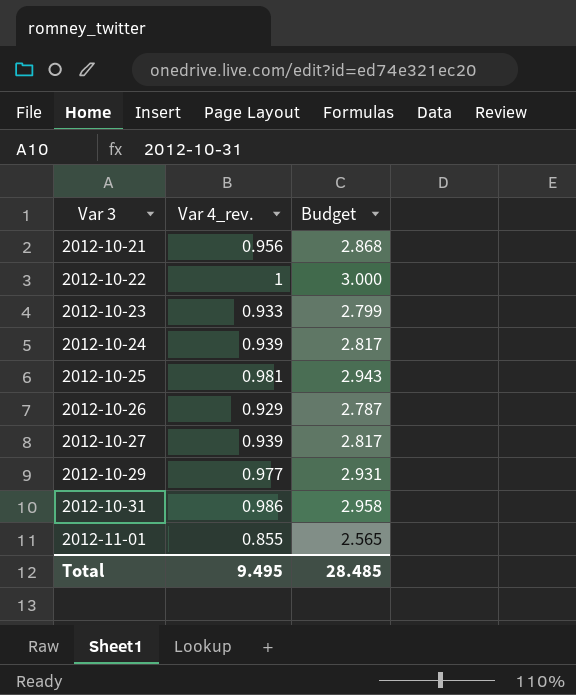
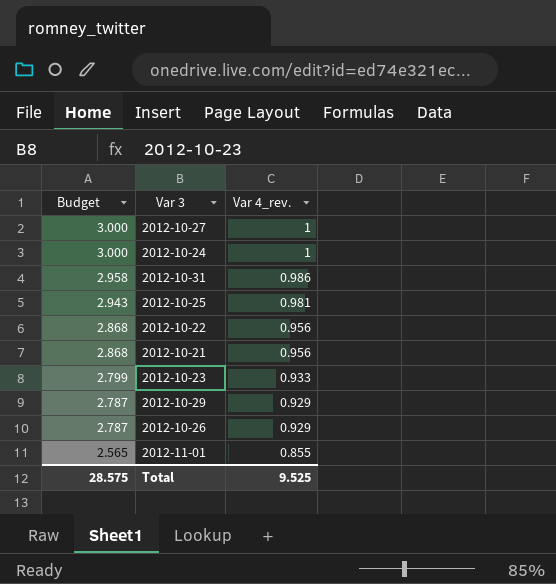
row order: Var 3 ascending -> Budget descending
column Budget | position: 3 -> 1
2012-10-27 | Budget: 2.817 -> 3.000
2012-10-27 | Var 4_rev.: 0.939 -> 1
2012-10-24 | Budget: 2.817 -> 3.000
2012-10-24 | Var 4_rev.: 0.939 -> 1
2012-10-22 | Budget: 3.000 -> 2.868
2012-10-22 | Var 4_rev.: 1 -> 0.956
2012-10-29 | Budget: 2.931 -> 2.787
2012-10-29 | Var 4_rev.: 0.977 -> 0.929
Total | Budget: 28.485 -> 28.575
Total | Var 4_rev.: 9.495 -> 9.525

